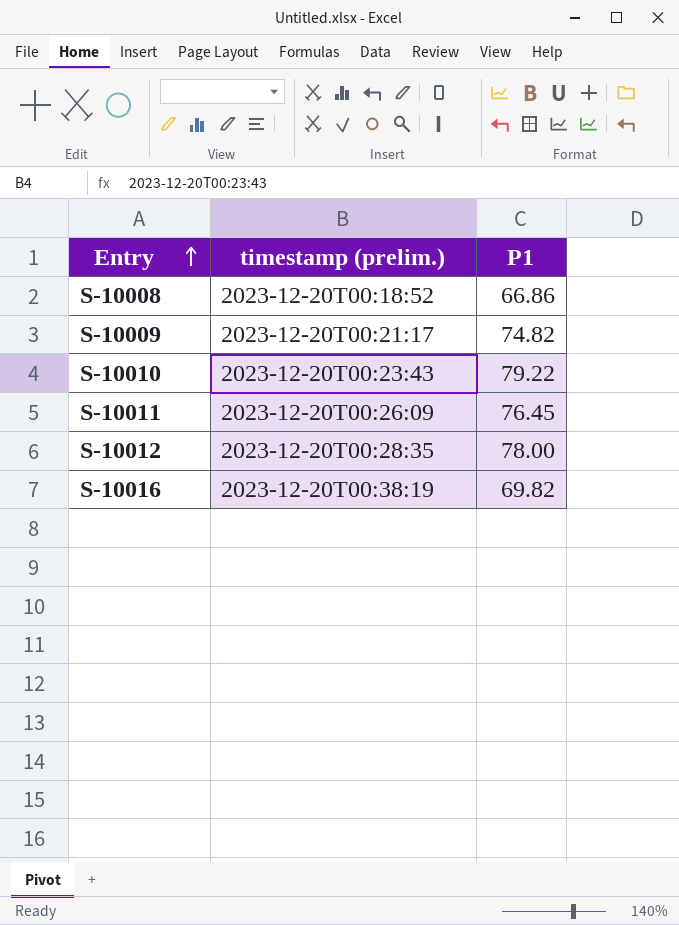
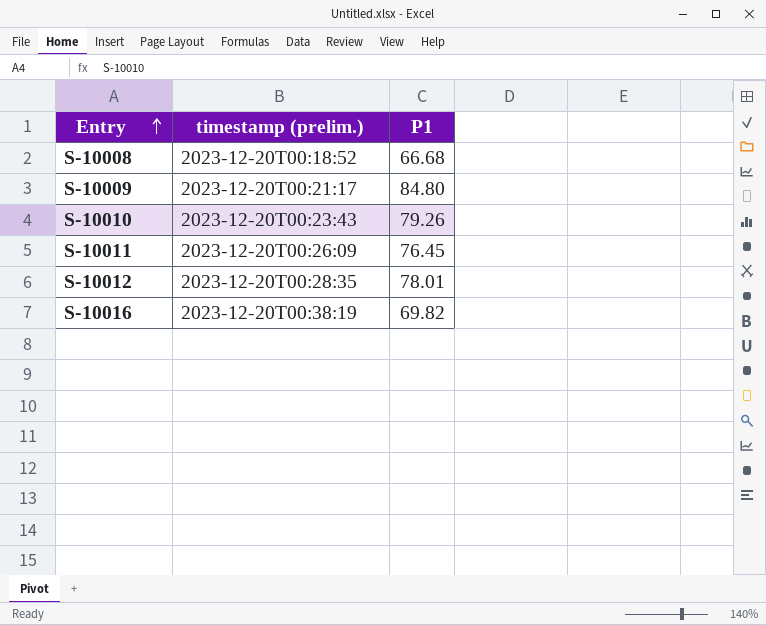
S-10008 | P1: 66.86 -> 66.68
S-10009 | P1: 74.82 -> 84.80
S-10010 | P1: 79.22 -> 79.26
S-10012 | P1: 78.00 -> 78.01

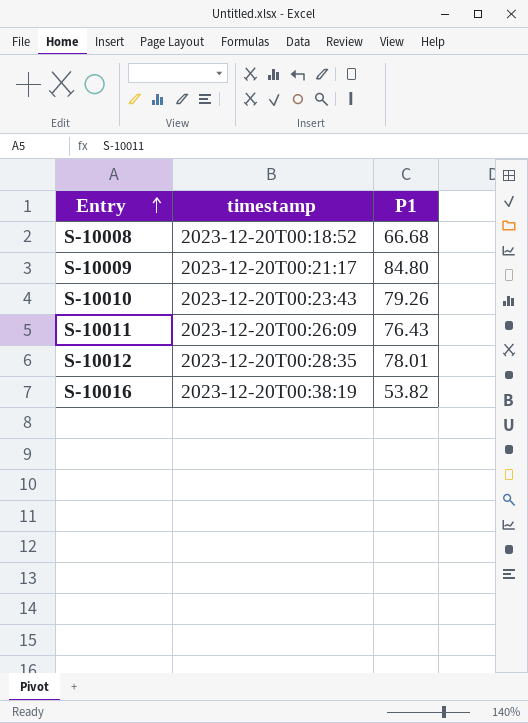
column name: timestamp (prelim.) -> timestamp
S-10011 | P1: 76.45 -> 76.43
S-10016 | P1: 69.82 -> 53.82

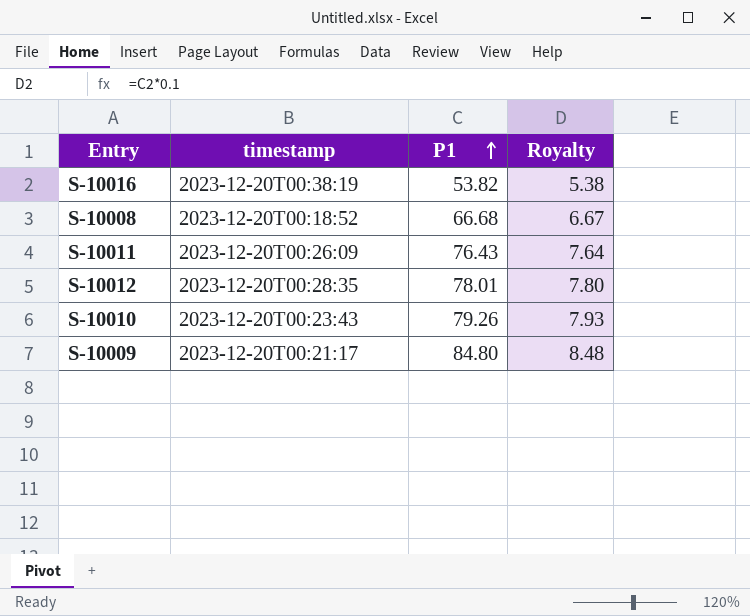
row order: Entry ascending -> P1 ascending
column Royalty | formula: none -> [P1] * 0.1

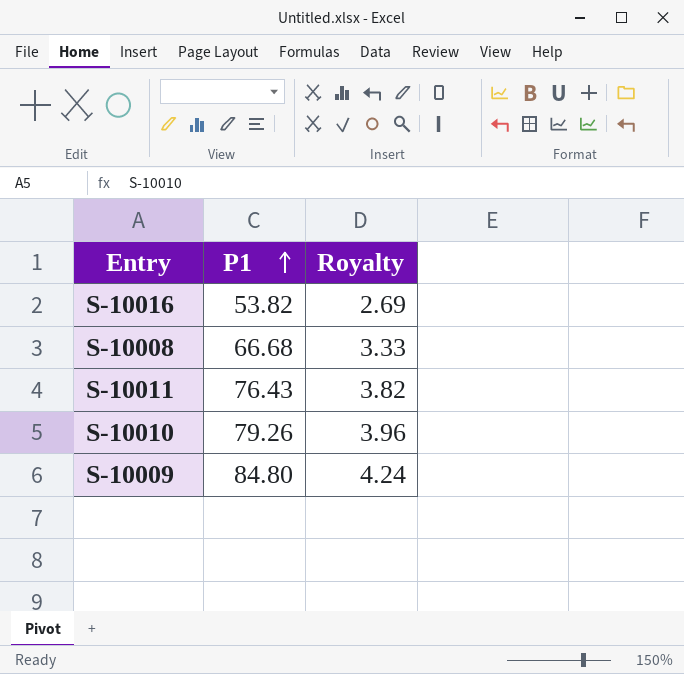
column timestamp | position: 2 -> none
column Royalty | formula: [P1] * 0.1 -> [P1] * 0.05
row S-10012: 2023-12-20T00:28:35 | 78.01 | 7.80 -> none

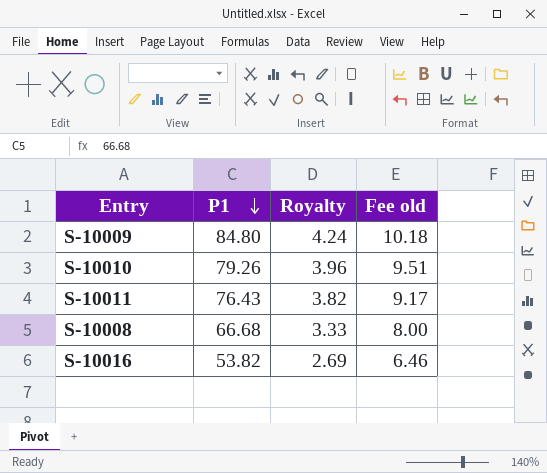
row order: P1 ascending -> P1 descending
column Fee old | formula: none -> [P1] * 0.12

